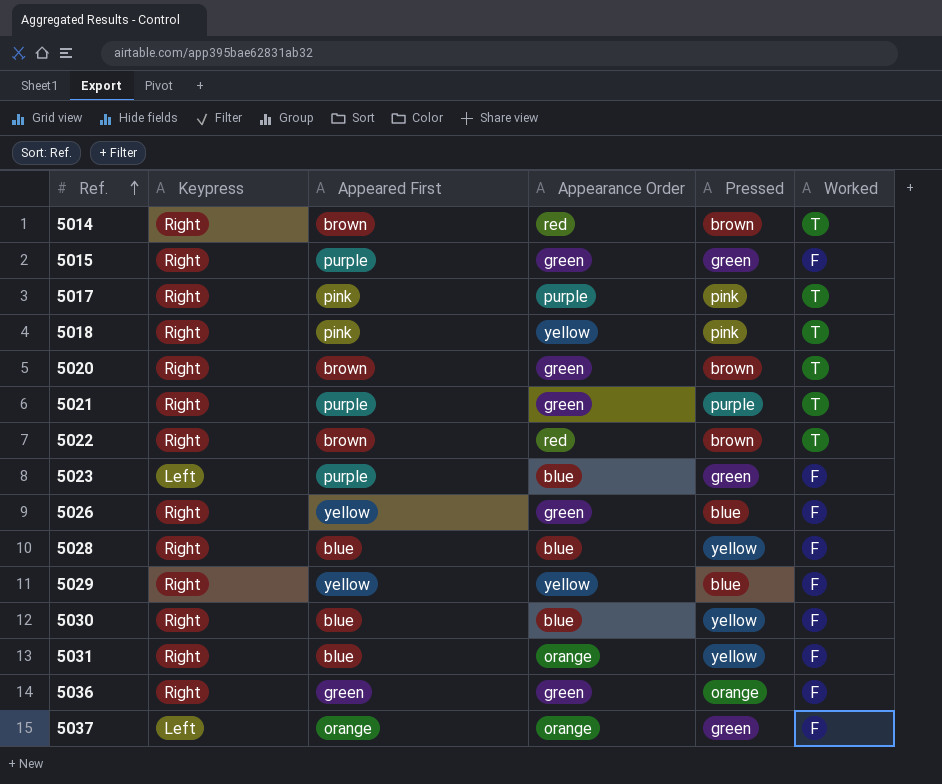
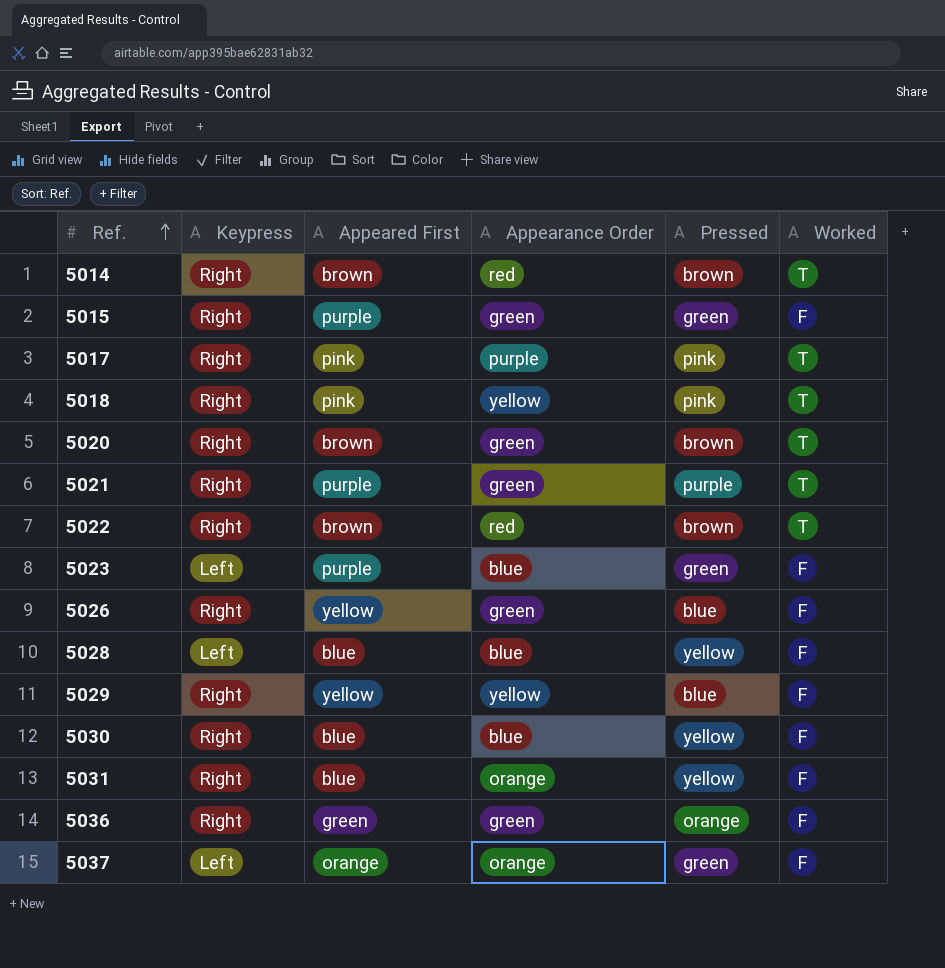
5028 | Keypress: Right -> Left

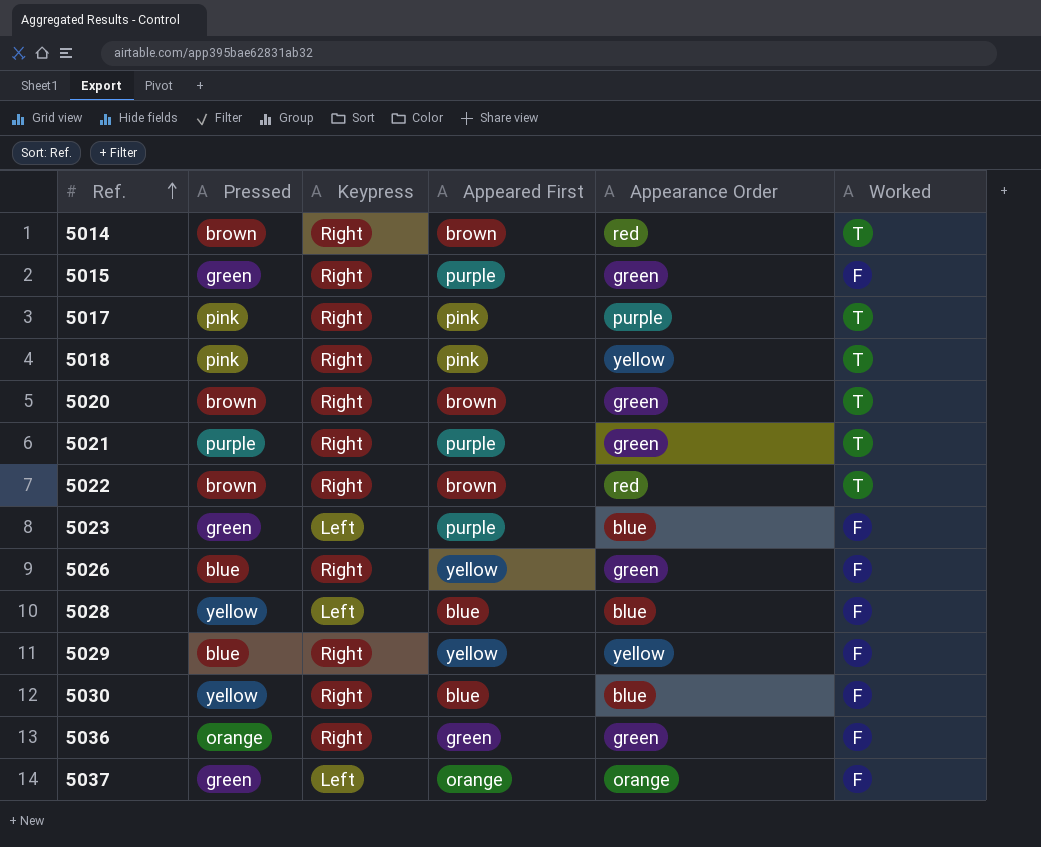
column Pressed | position: 5 -> 2
row 5031: Right | blue | orange | yellow | F -> none

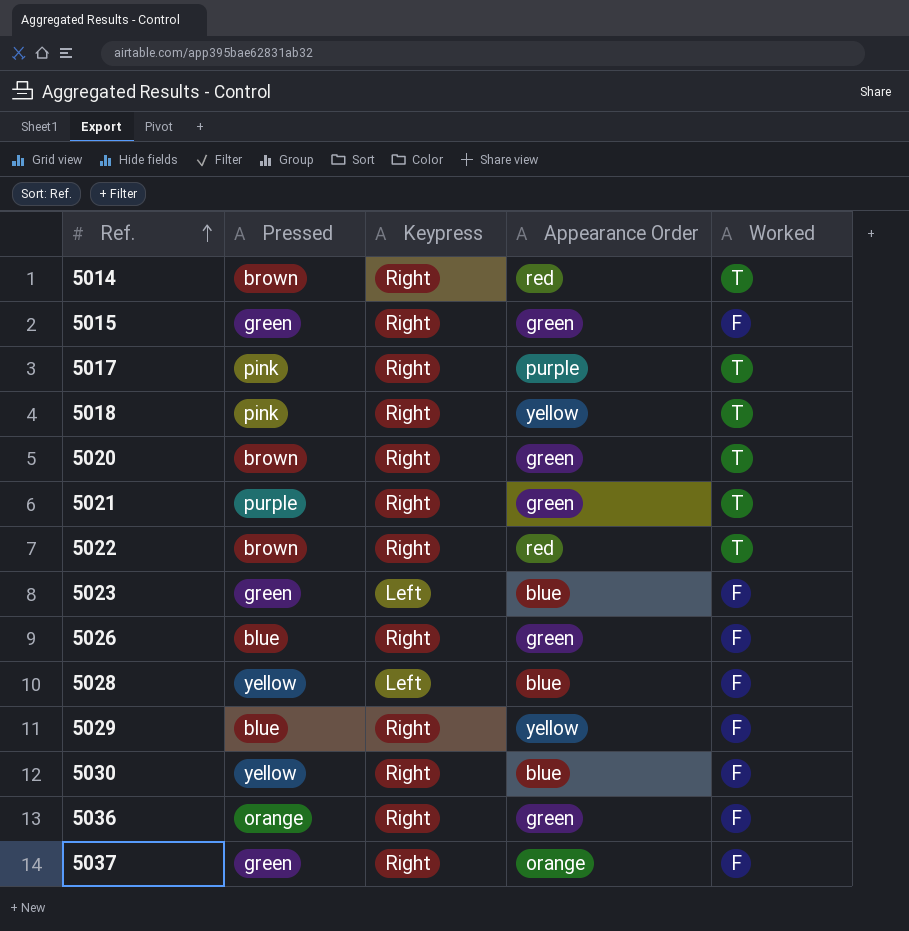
column Appeared First | position: 4 -> none
5037 | Keypress: Left -> Right

